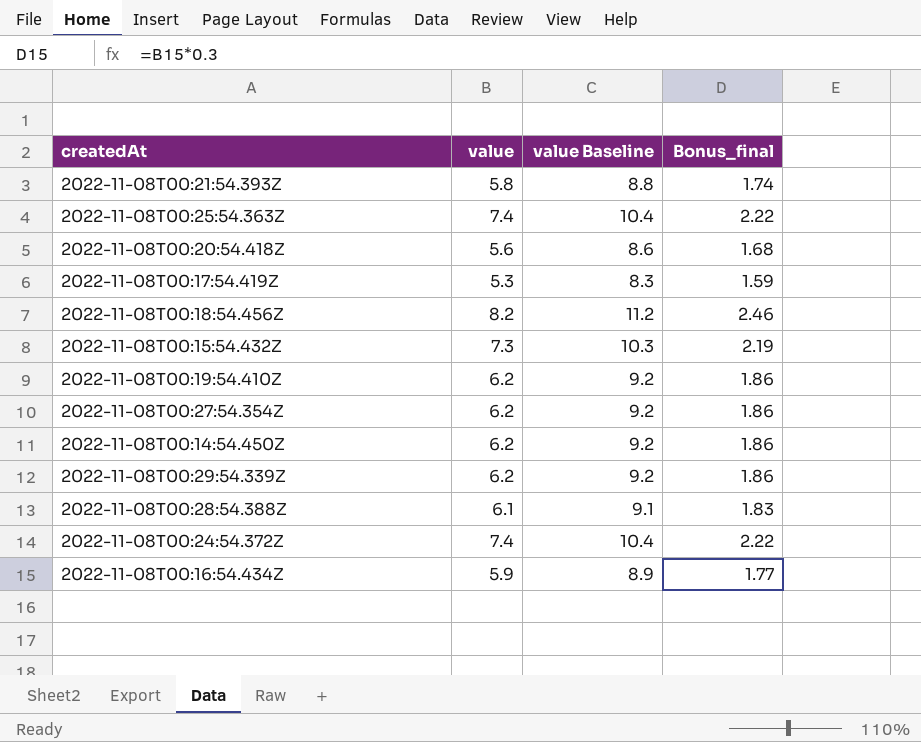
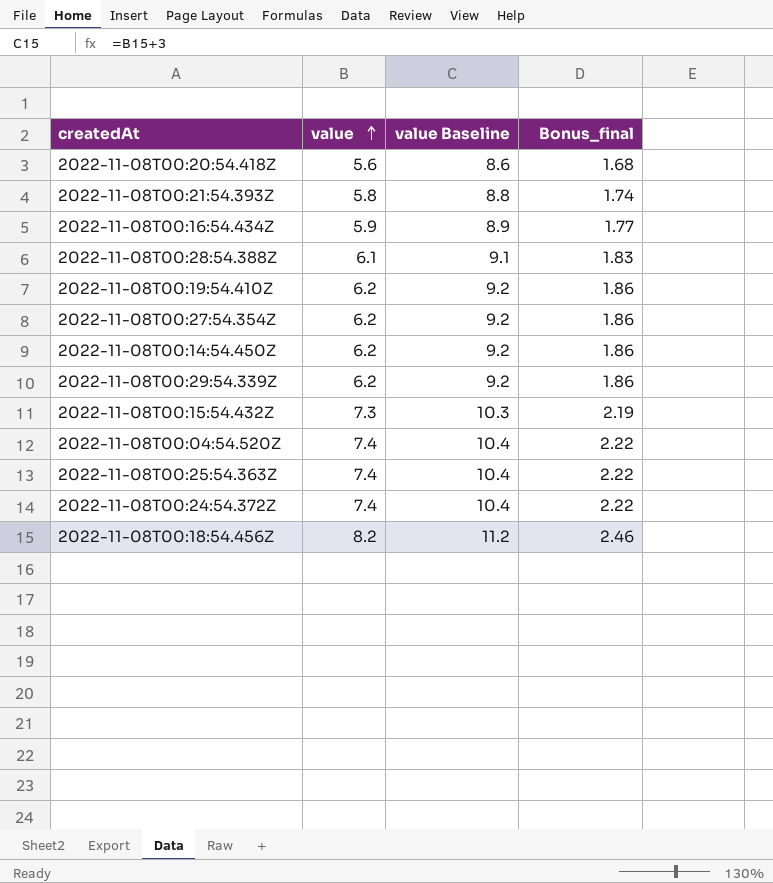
row order: none -> value ascending
row 2022-11-08T00:17:54.419Z: 5.3 | 8.3 | 1.59 -> none
row 2022-11-08T00:04:54.520Z: none -> 7.4 | 10.4 | 2.22

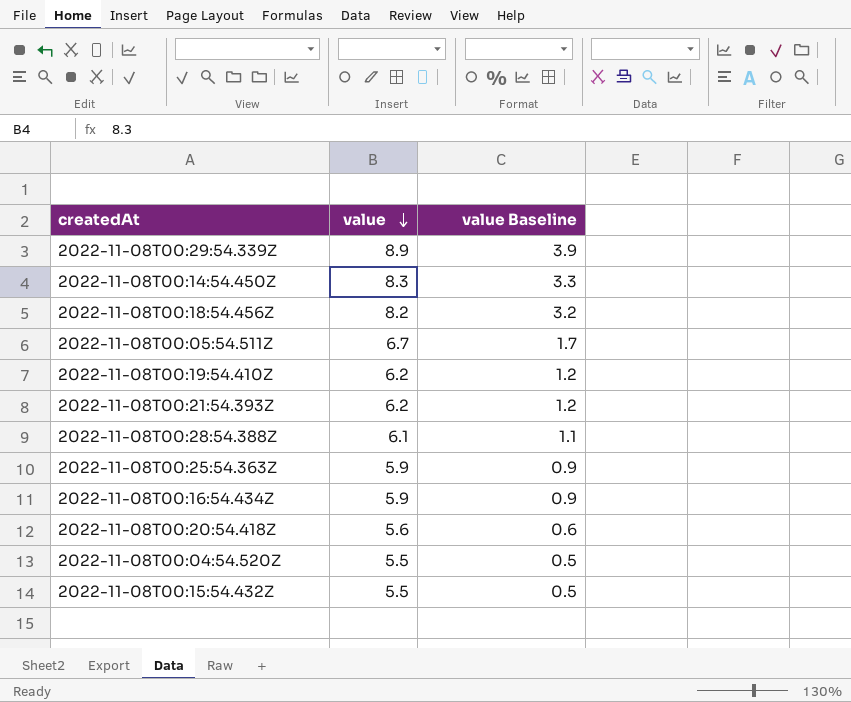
row order: value ascending -> value descending
column Bonus_final | formula: [value] * 0.3 -> none
column value Baseline | formula: [value] + 3 -> [value] - 5
row 2022-11-08T00:27:54.354Z: 6.2 | 9.2 | 1.86 -> none
row 2022-11-08T00:24:54.372Z: 7.4 | 10.4 | 2.22 -> none
2022-11-08T00:29:54.339Z | value: 6.2 -> 8.9
2022-11-08T00:14:54.450Z | value: 6.2 -> 8.3
row 2022-11-08T00:05:54.511Z: none -> 6.7 | 1.7
2022-11-08T00:21:54.393Z | value: 5.8 -> 6.2
2022-11-08T00:25:54.363Z | value: 7.4 -> 5.9
2022-11-08T00:04:54.520Z | value: 7.4 -> 5.5
2022-11-08T00:15:54.432Z | value: 7.3 -> 5.5

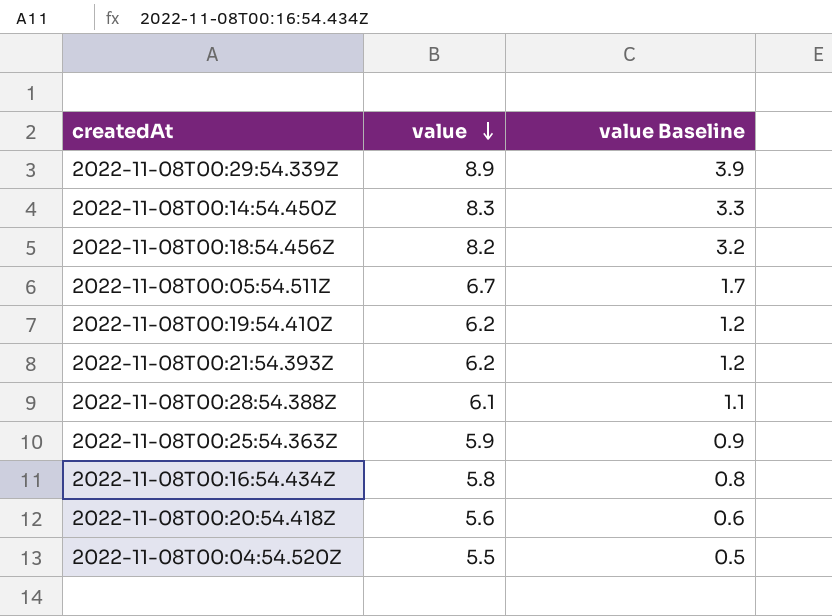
row 2022-11-08T00:15:54.432Z: 5.5 | 0.5 -> none
2022-11-08T00:16:54.434Z | value: 5.9 -> 5.8
2022-11-08T00:16:54.434Z | value Baseline: 0.9 -> 0.8

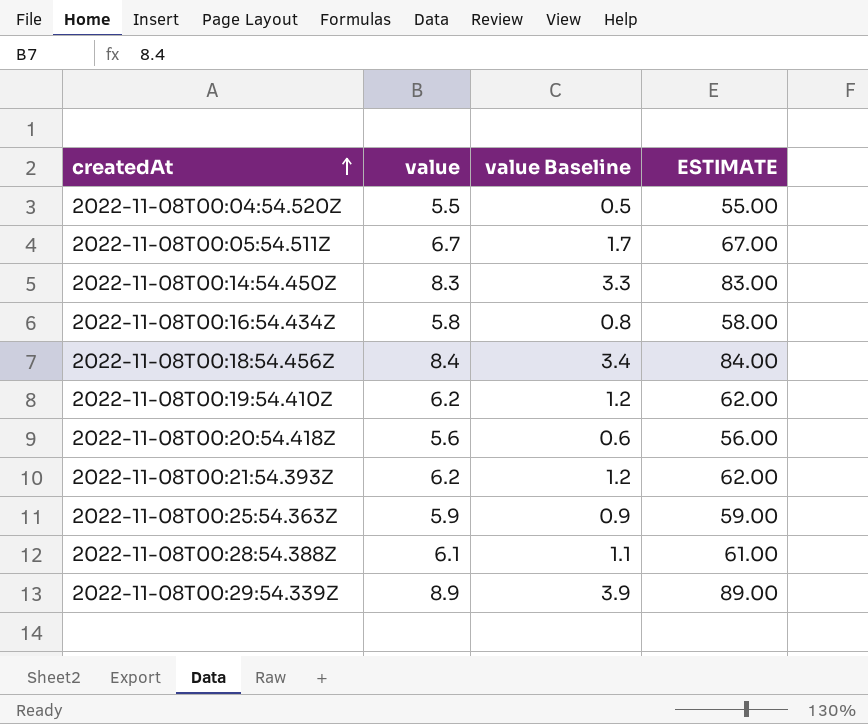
row order: value descending -> createdAt ascending
column ESTIMATE | formula: none -> [value] * 10
2022-11-08T00:18:54.456Z | value: 8.2 -> 8.4
2022-11-08T00:18:54.456Z | value Baseline: 3.2 -> 3.4

